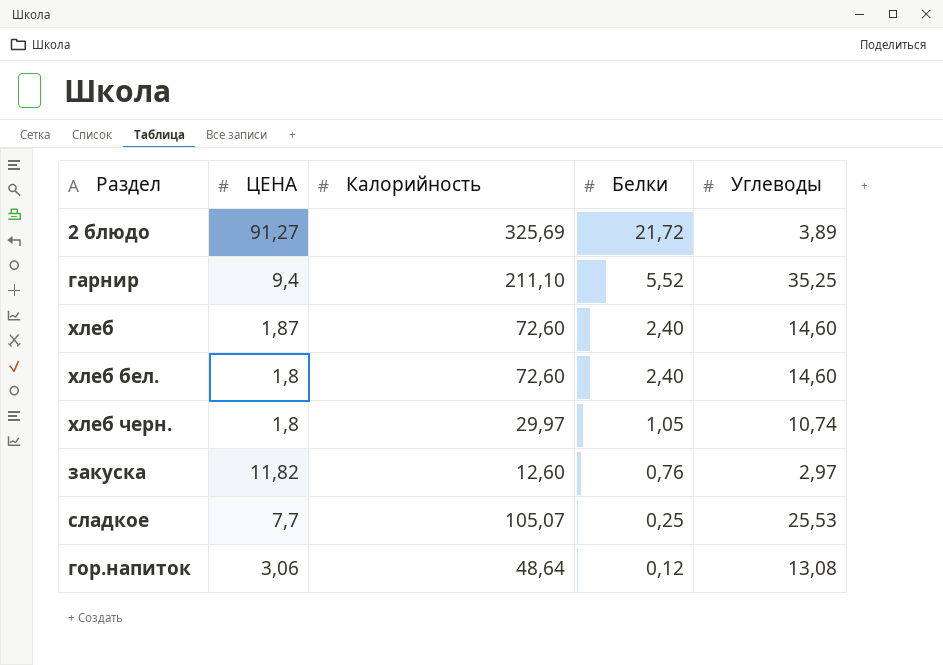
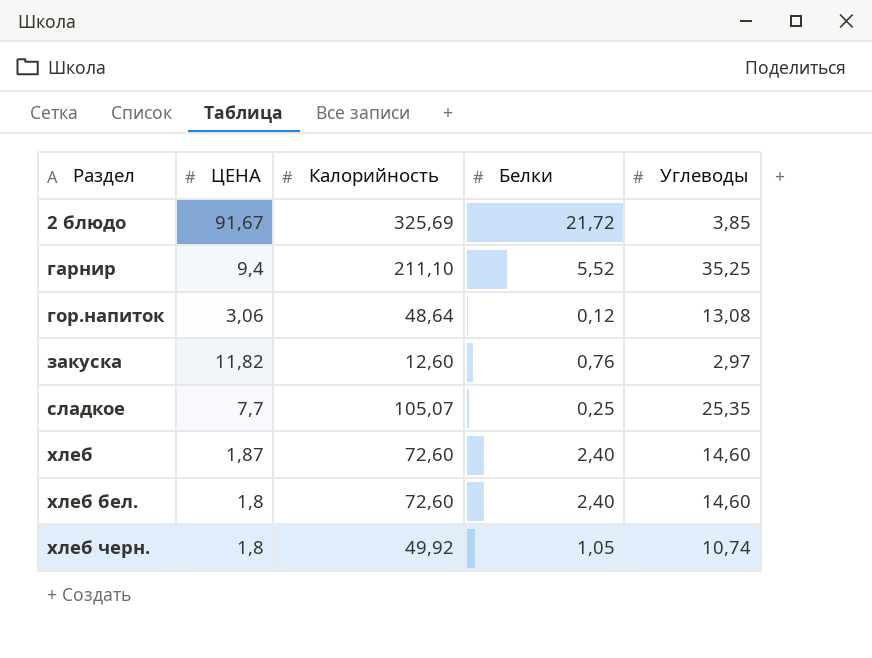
row order: Белки descending -> Раздел ascending
2 блюдо | ЦЕНА: 91,27 -> 91,67
2 блюдо | Углеводы: 3,89 -> 3,85
сладкое | Углеводы: 25,53 -> 25,35
хлеб черн. | Калорийность: 29,97 -> 49,92

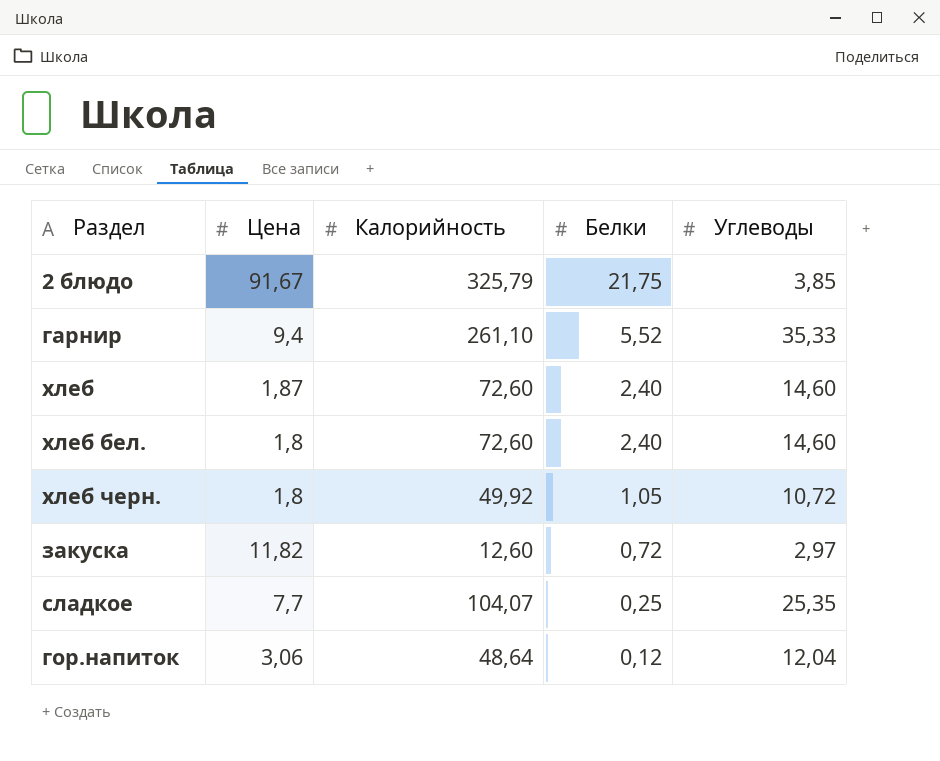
row order: Раздел ascending -> Белки descending
column name: ЦЕНА -> Цена
2 блюдо | Калорийность: 325,69 -> 325,79
2 блюдо | Белки: 21,72 -> 21,75
гарнир | Калорийность: 211,10 -> 261,10
гарнир | Углеводы: 35,25 -> 35,33
хлеб черн. | Углеводы: 10,74 -> 10,72
закуска | Белки: 0,76 -> 0,72
сладкое | Калорийность: 105,07 -> 104,07
гор.напиток | Углеводы: 13,08 -> 12,04

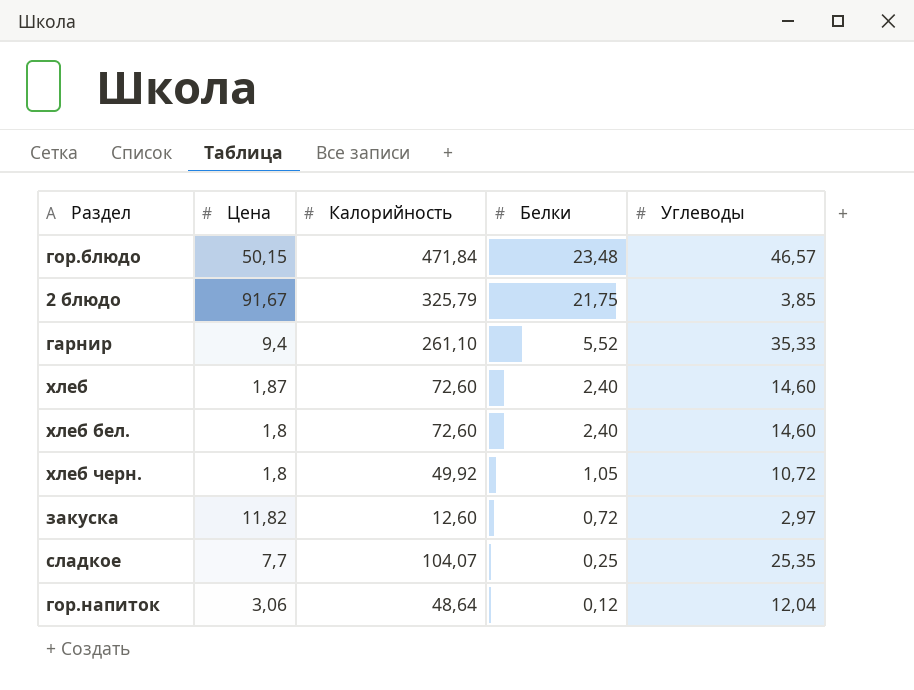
row гор.блюдо: none -> 50,15 | 471,84 | 23,48 | 46,57

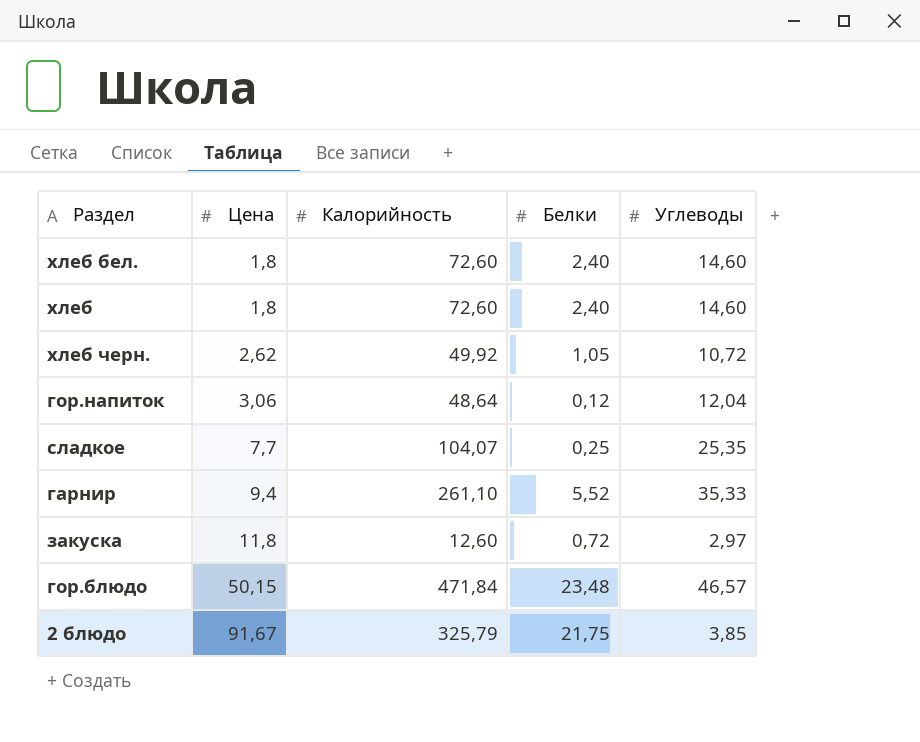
row order: Белки descending -> Цена ascending
хлеб | Цена: 1,87 -> 1,8
хлеб черн. | Цена: 1,8 -> 2,62
закуска | Цена: 11,82 -> 11,8

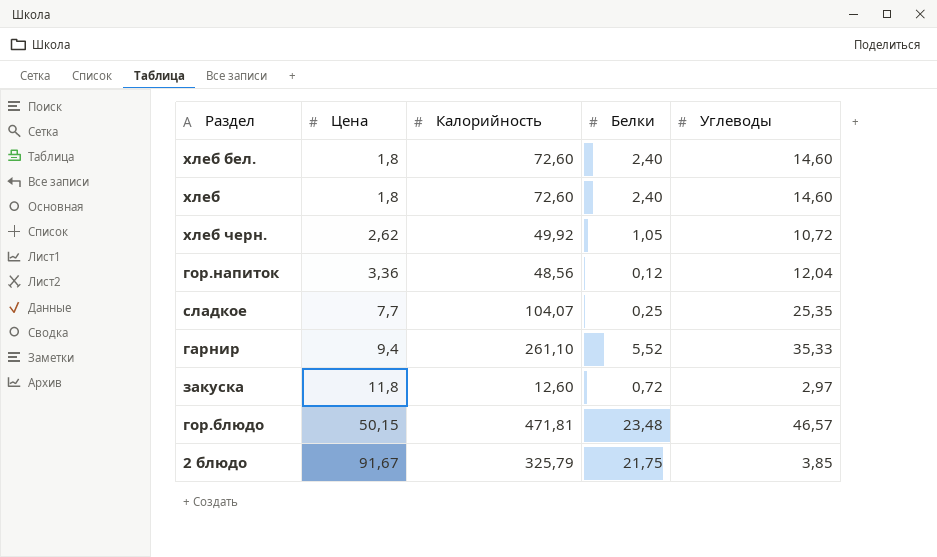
гор.напиток | Цена: 3,06 -> 3,36
гор.напиток | Калорийность: 48,64 -> 48,56
гор.блюдо | Калорийность: 471,84 -> 471,81

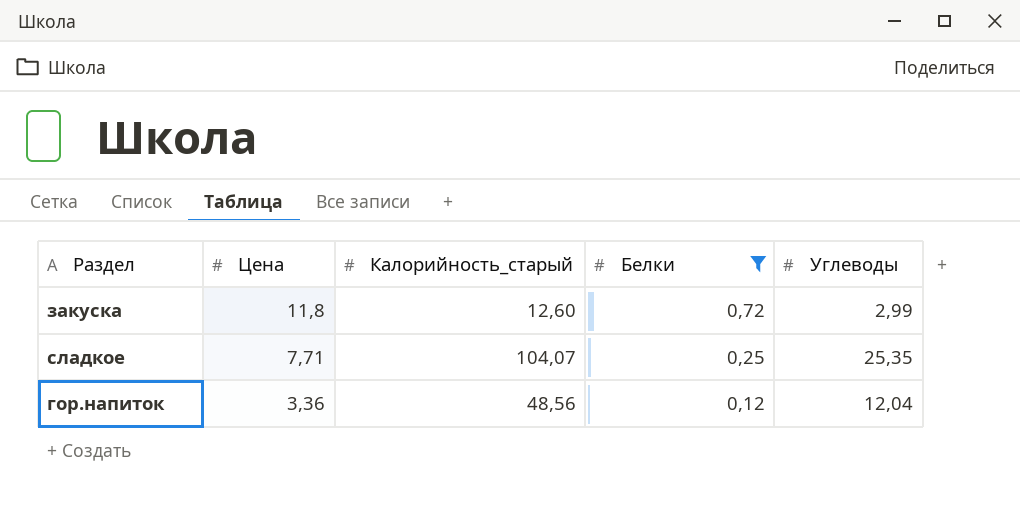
filter: none -> Белки <= 0,72
row order: Цена ascending -> Цена descending
column name: Калорийность -> Калорийность_старый
закуска | Углеводы: 2,97 -> 2,99
сладкое | Цена: 7,7 -> 7,71

